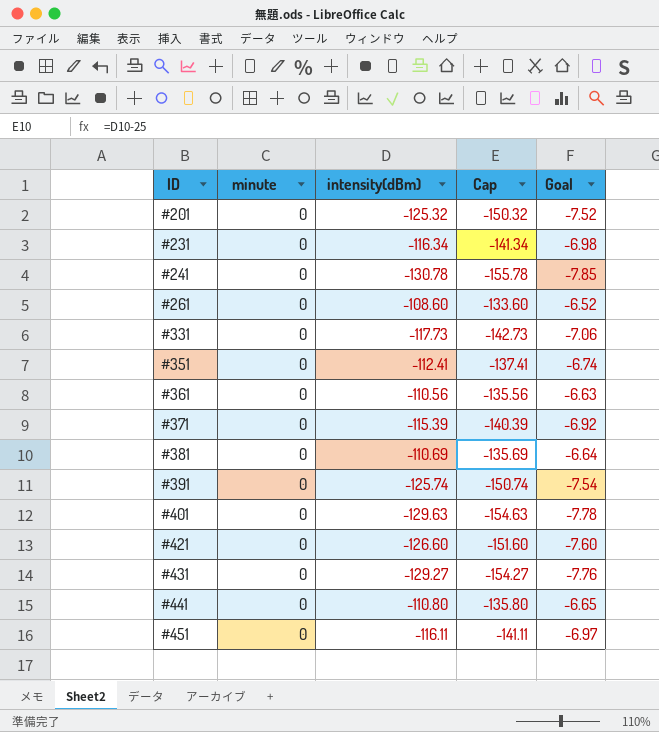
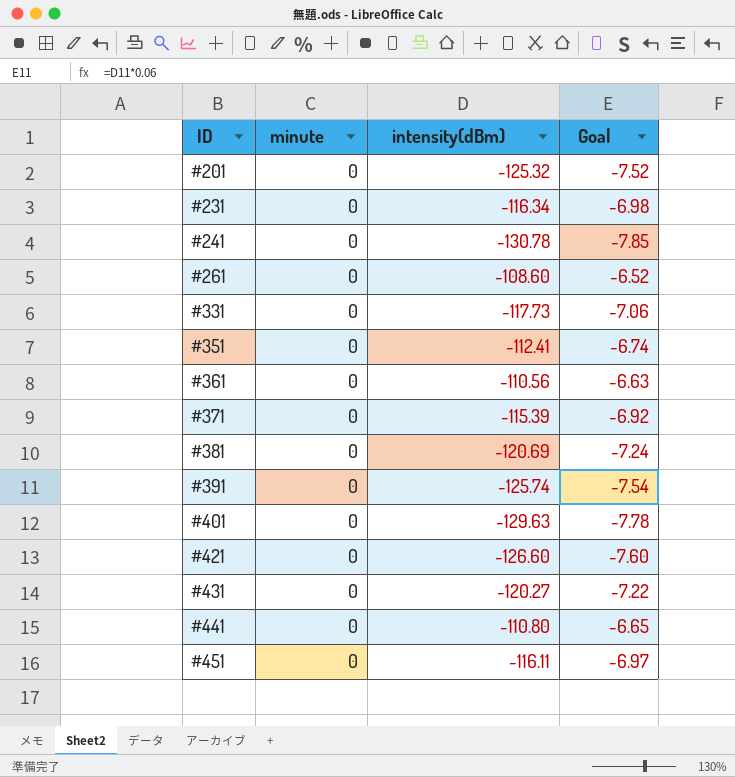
column Cap | formula: [intensity(dBm)] - 25 -> none
#381 | intensity(dBm): -110.69 -> -120.69
#381 | Goal: -6.64 -> -7.24
#431 | intensity(dBm): -129.27 -> -120.27
#431 | Goal: -7.76 -> -7.22

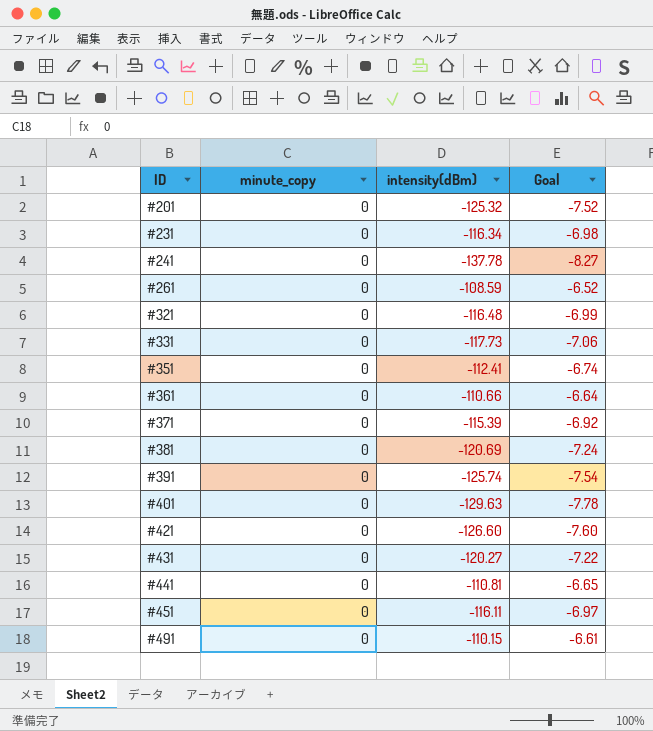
column name: minute -> minute_copy
#241 | intensity(dBm): -130.78 -> -137.78
#241 | Goal: -7.85 -> -8.27
#261 | intensity(dBm): -108.60 -> -108.59
row #321: none -> 0 | -116.48 | -6.99
#361 | intensity(dBm): -110.56 -> -110.66
#361 | Goal: -6.63 -> -6.64
#441 | intensity(dBm): -110.80 -> -110.81
row #491: none -> 0 | -110.15 | -6.61

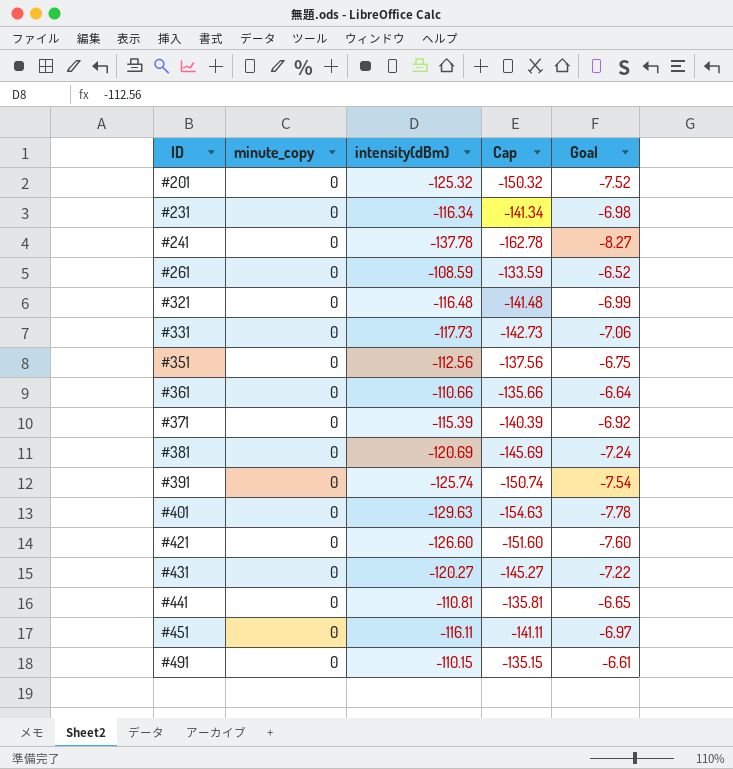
column Cap | formula: none -> [intensity(dBm)] - 25
#351 | intensity(dBm): -112.41 -> -112.56
#351 | Goal: -6.74 -> -6.75

